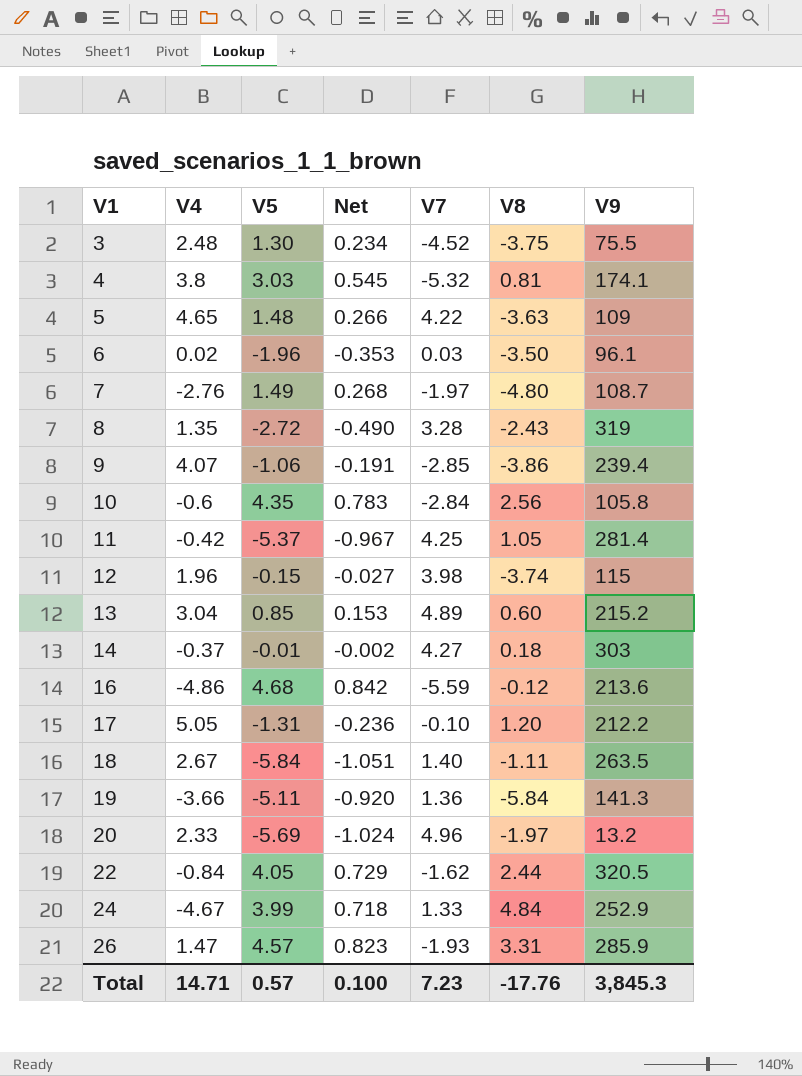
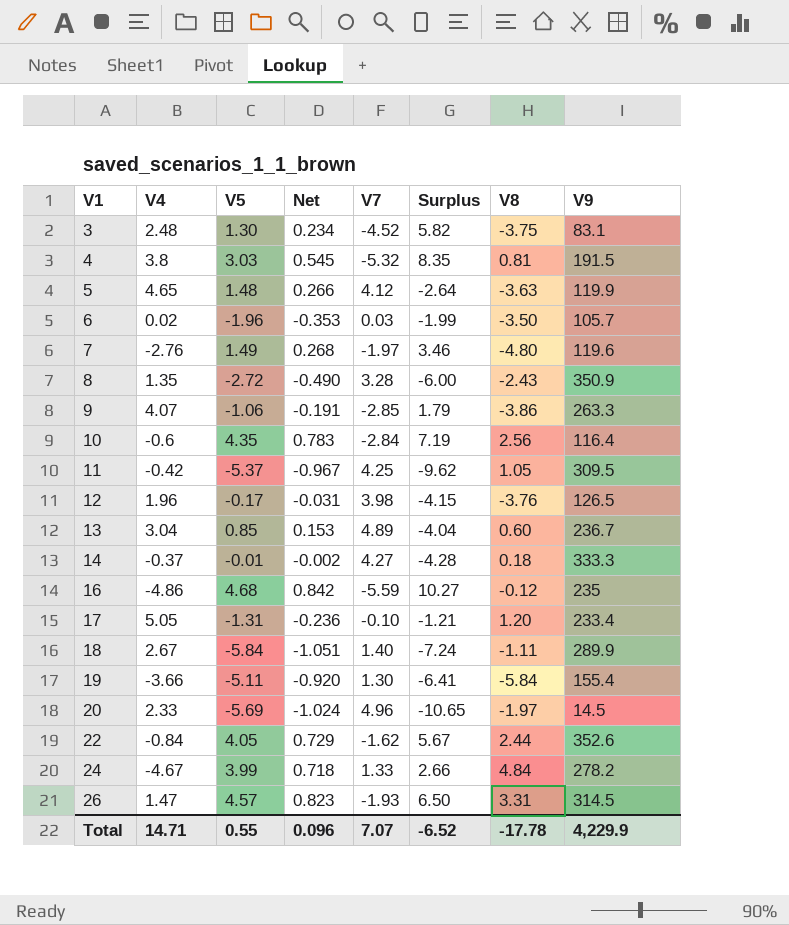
column Surplus | formula: none -> [V5] - [V7]
3 | V9: 75.5 -> 83.1
4 | V9: 174.1 -> 191.5
5 | V7: 4.22 -> 4.12
5 | V9: 109 -> 119.9
6 | V9: 96.1 -> 105.7
7 | V9: 108.7 -> 119.6
8 | V9: 319 -> 350.9
9 | V9: 239.4 -> 263.3
10 | V9: 105.8 -> 116.4
11 | V9: 281.4 -> 309.5
12 | V5: -0.15 -> -0.17
12 | Net: -0.027 -> -0.031
12 | V8: -3.74 -> -3.76
12 | V9: 115 -> 126.5
13 | V9: 215.2 -> 236.7
14 | V9: 303 -> 333.3
16 | V9: 213.6 -> 235
17 | V9: 212.2 -> 233.4
18 | V9: 263.5 -> 289.9
19 | V7: 1.36 -> 1.30
19 | V9: 141.3 -> 155.4
20 | V9: 13.2 -> 14.5
22 | V9: 320.5 -> 352.6
24 | V9: 252.9 -> 278.2
26 | V9: 285.9 -> 314.5
Total | V5: 0.57 -> 0.55
Total | Net: 0.100 -> 0.096
Total | V7: 7.23 -> 7.07
Total | V8: -17.76 -> -17.78
Total | V9: 3,845.3 -> 4,229.9

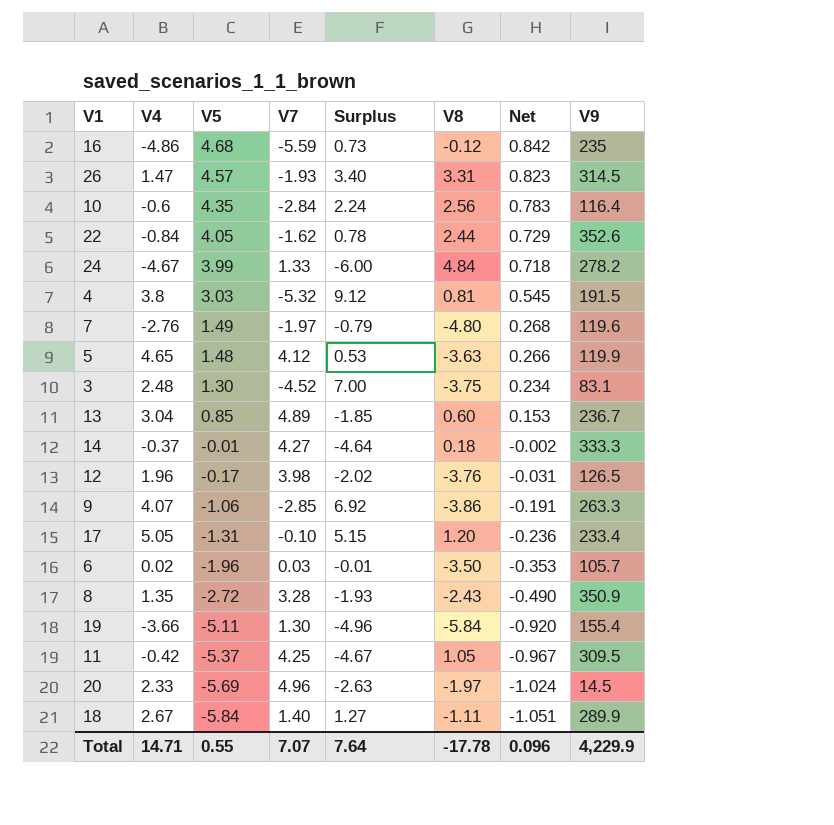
row order: V1 ascending -> V5 descending
column Surplus | formula: [V5] - [V7] -> [V4] - [V7]
column Net | position: 4 -> 7
Total | Surplus: -6.52 -> 7.64

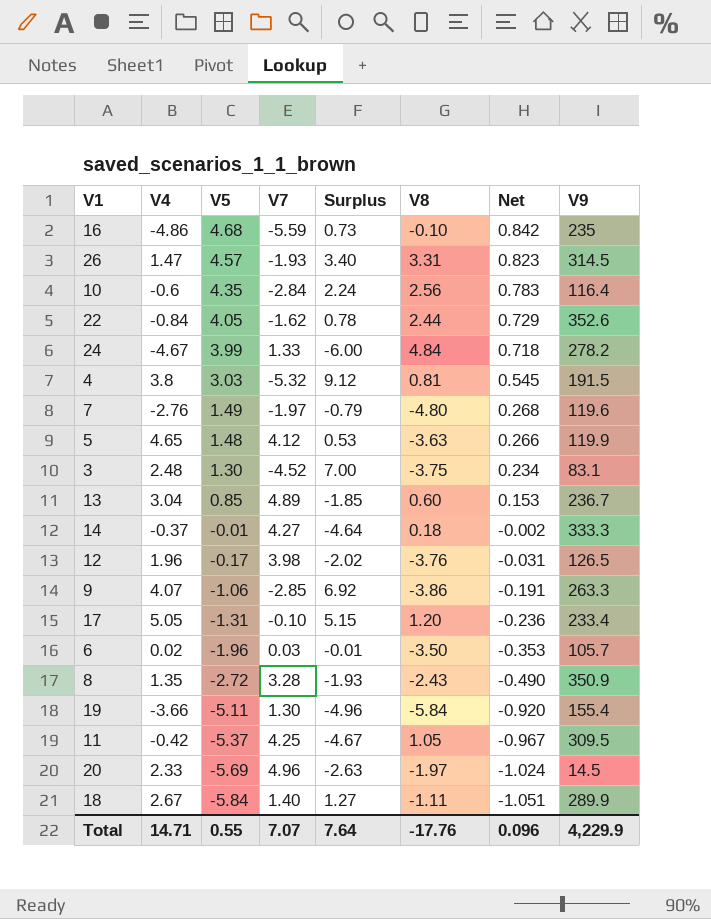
16 | V8: -0.12 -> -0.10
Total | V8: -17.78 -> -17.76

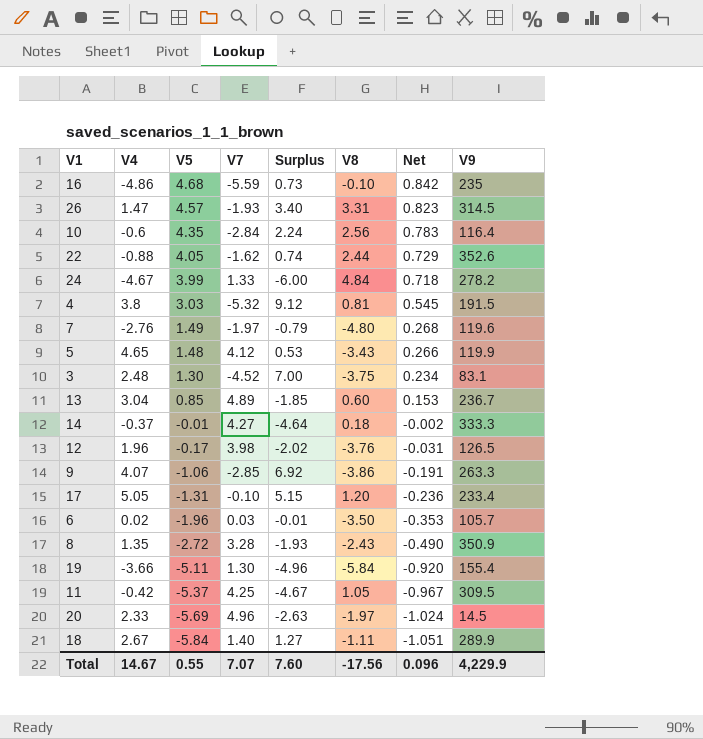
22 | V4: -0.84 -> -0.88
22 | Surplus: 0.78 -> 0.74
5 | V8: -3.63 -> -3.43
Total | V4: 14.71 -> 14.67
Total | Surplus: 7.64 -> 7.60
Total | V8: -17.76 -> -17.56

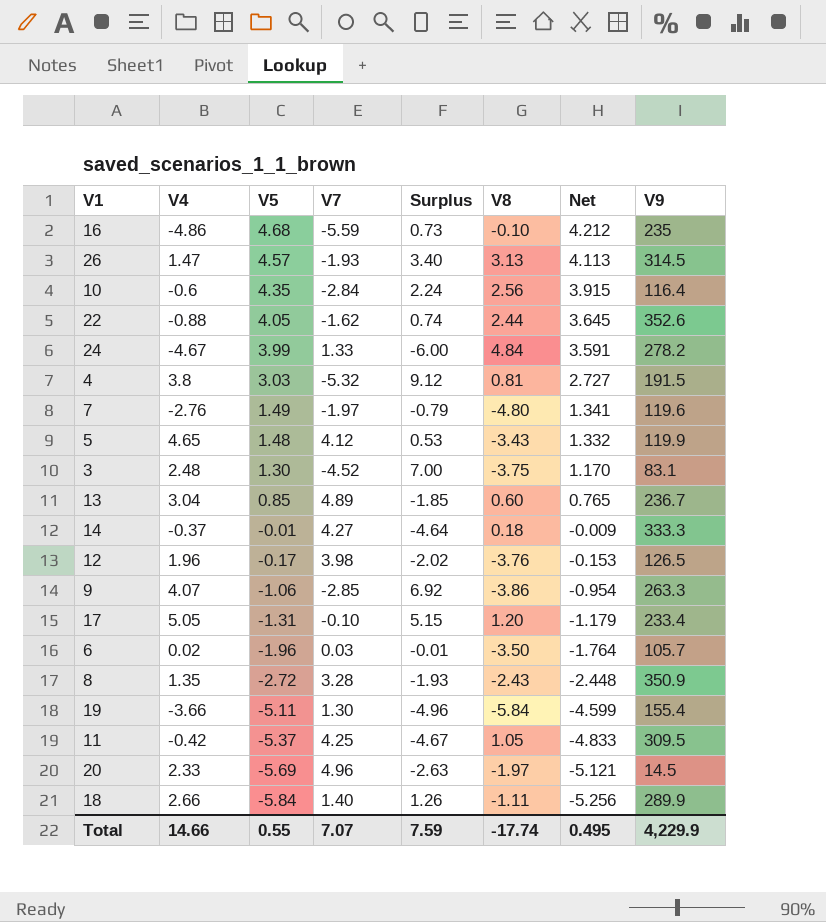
column Net | formula: [V5] * 0.18 -> [V5] * 0.9
26 | V8: 3.31 -> 3.13
18 | V4: 2.67 -> 2.66
18 | Surplus: 1.27 -> 1.26
Total | V4: 14.67 -> 14.66
Total | Surplus: 7.60 -> 7.59
Total | V8: -17.56 -> -17.74
Total | Net: 0.096 -> 0.495

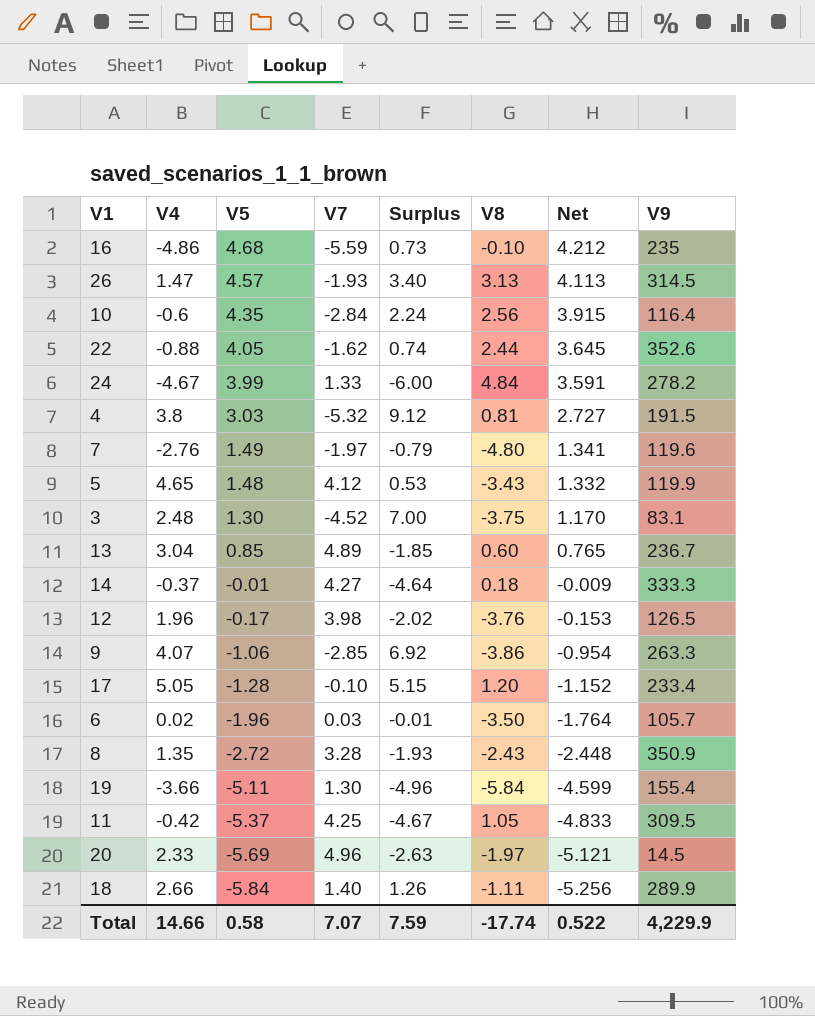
17 | V5: -1.31 -> -1.28
17 | Net: -1.179 -> -1.152
Total | V5: 0.55 -> 0.58
Total | Net: 0.495 -> 0.522

